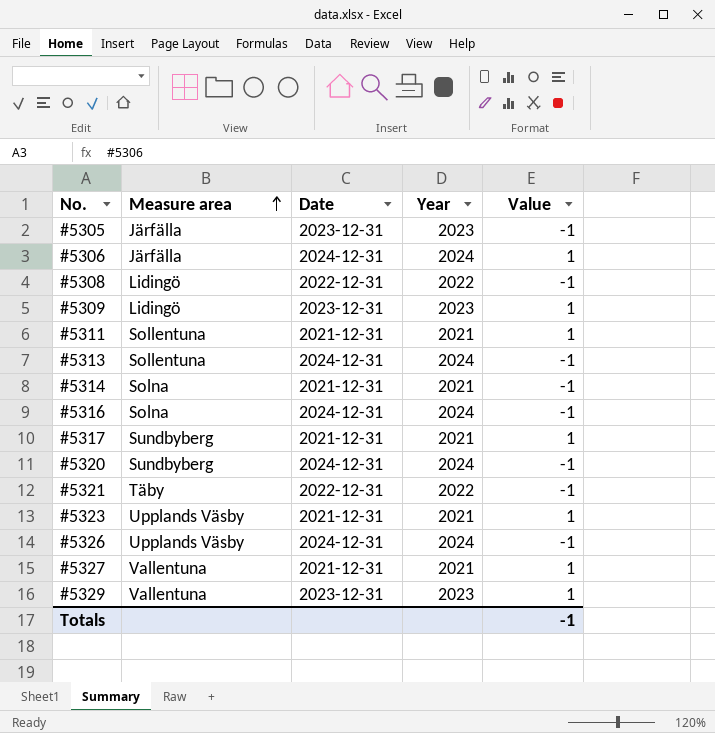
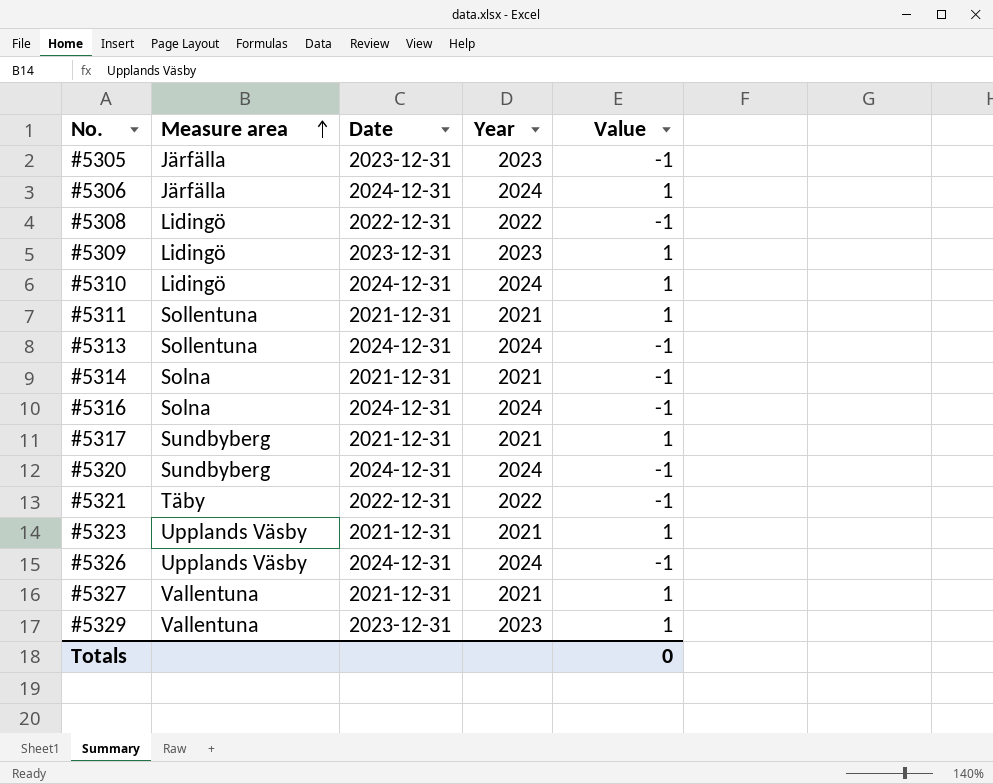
row #5310: none -> Lidingö | 2024-12-31 | 2024 | 1
Totals | Value: -1 -> 0

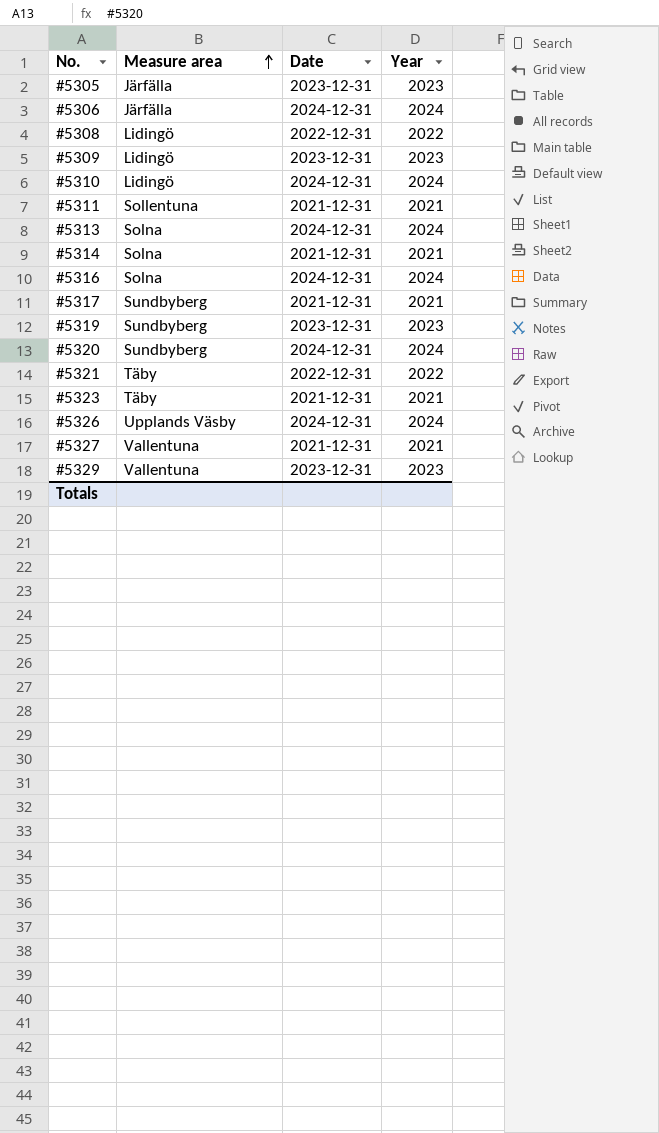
column Value | position: 5 -> none
#5313 | Measure area: Sollentuna -> Solna
row #5319: none -> Sundbyberg | 2023-12-31 | 2023
#5323 | Measure area: Upplands Väsby -> Täby

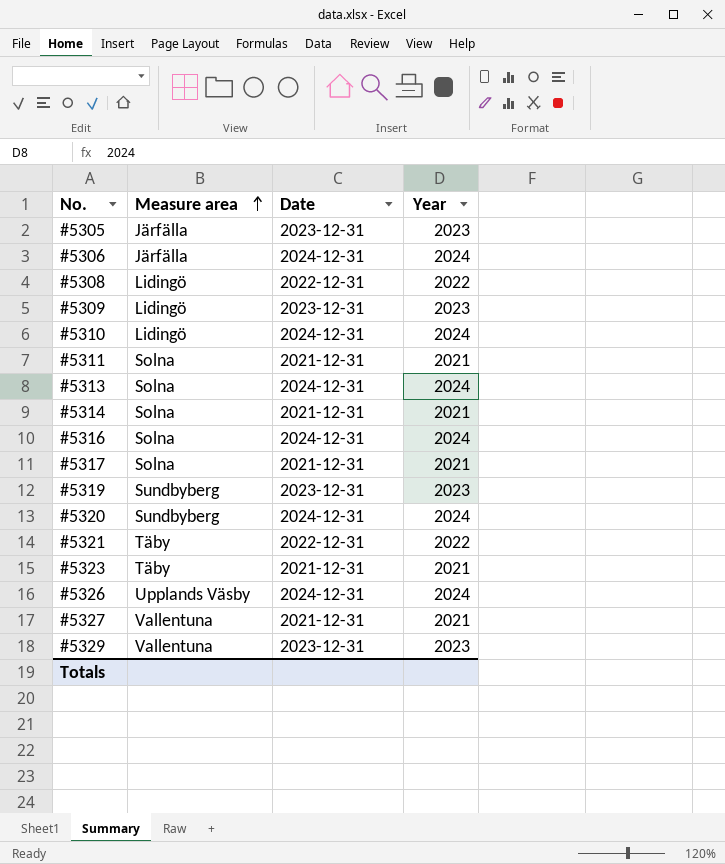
#5311 | Measure area: Sollentuna -> Solna
#5317 | Measure area: Sundbyberg -> Solna

